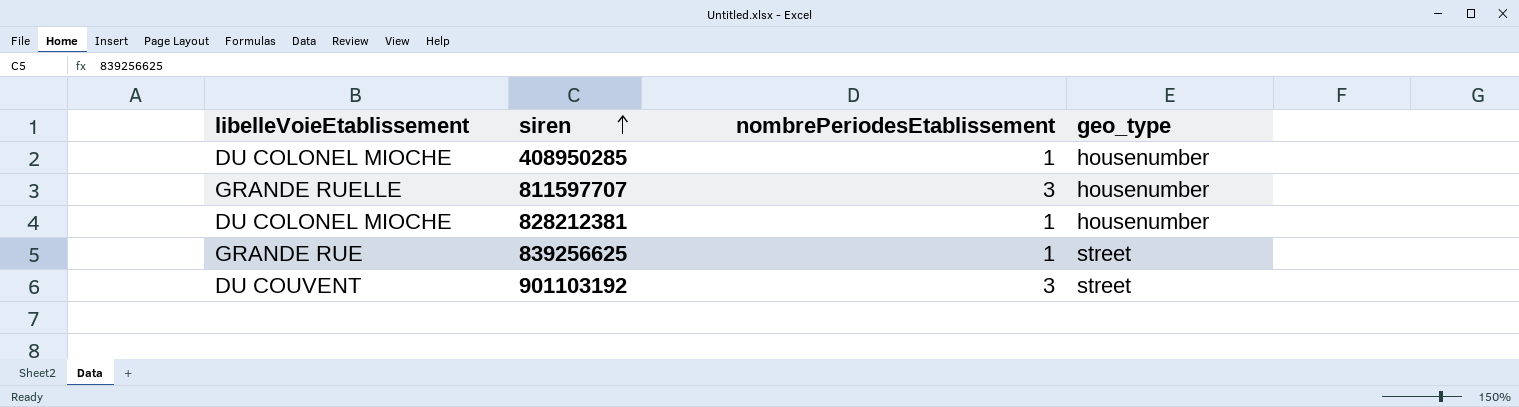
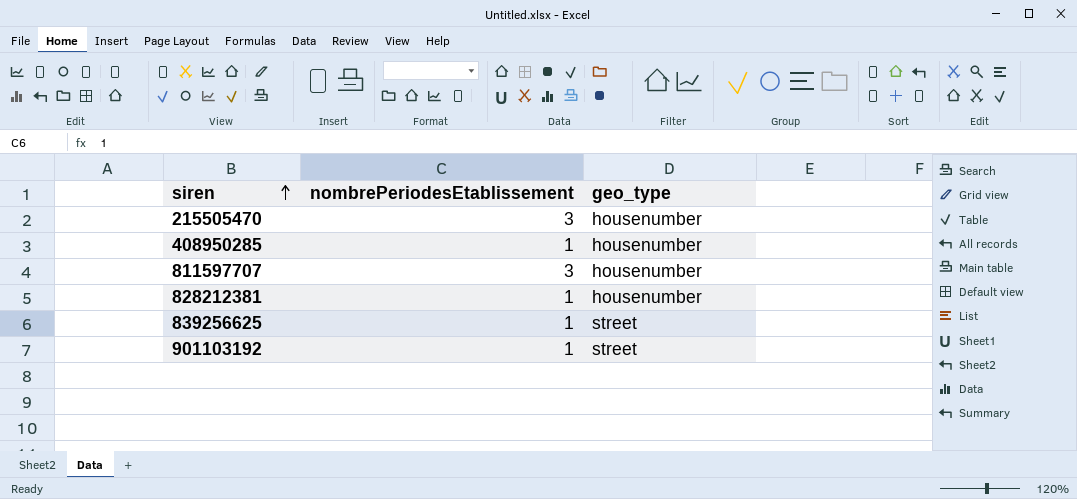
column libelleVoieEtablissement | position: 1 -> none
row 215505470: none -> 3 | housenumber
901103192 | nombrePeriodesEtablissement: 3 -> 1

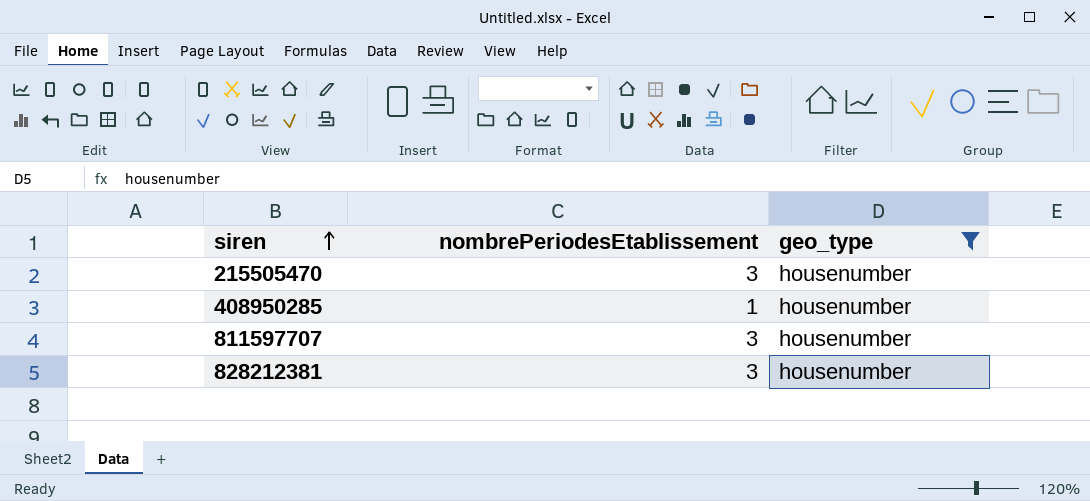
filter: none -> geo_type = housenumber
828212381 | nombrePeriodesEtablissement: 1 -> 3

